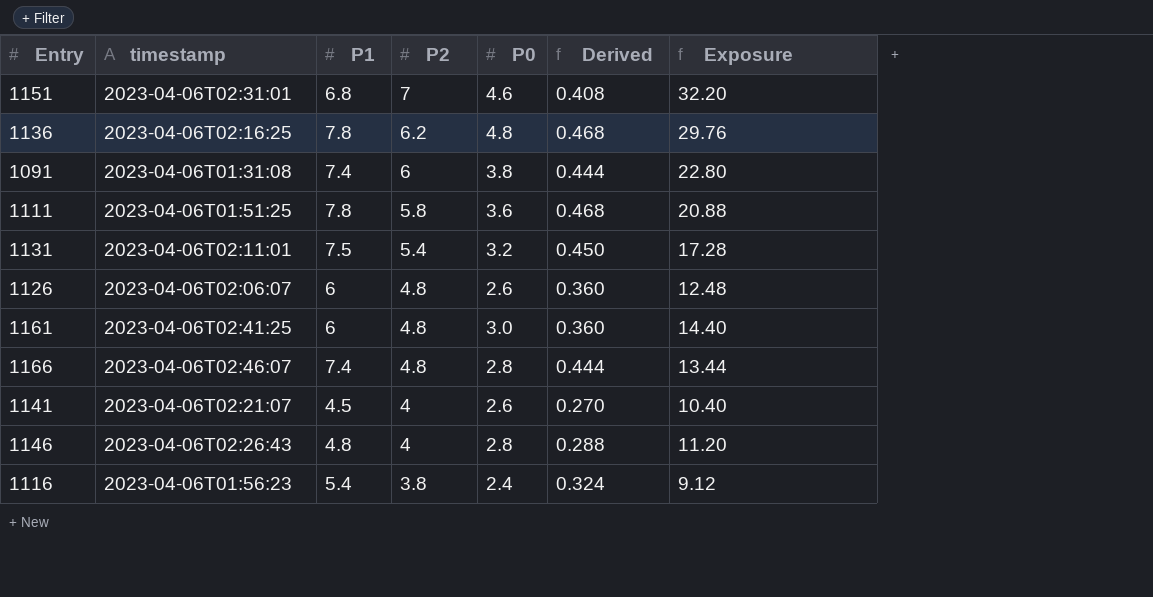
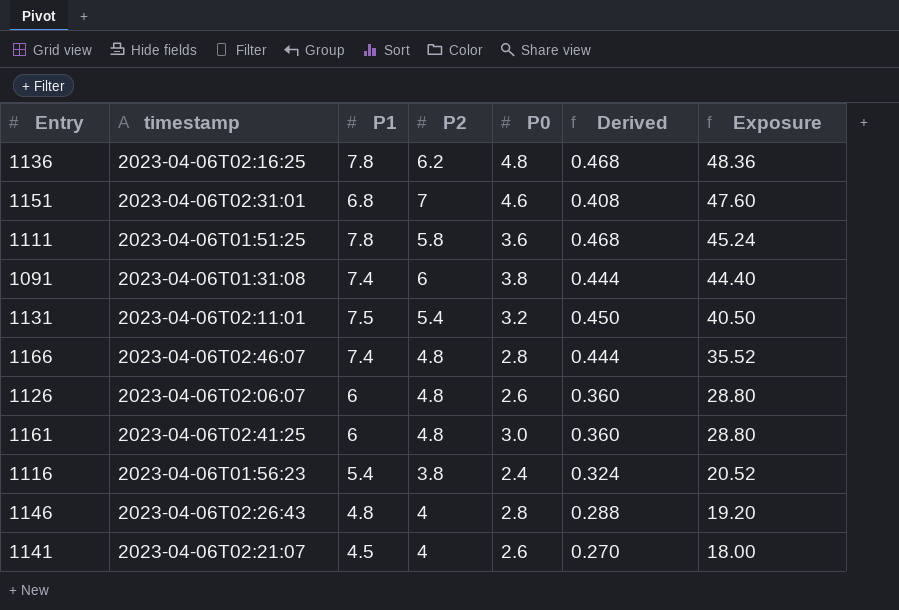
row order: P2 descending -> Exposure descending
column Exposure | formula: [P2] * [P0] -> [P1] * [P2]

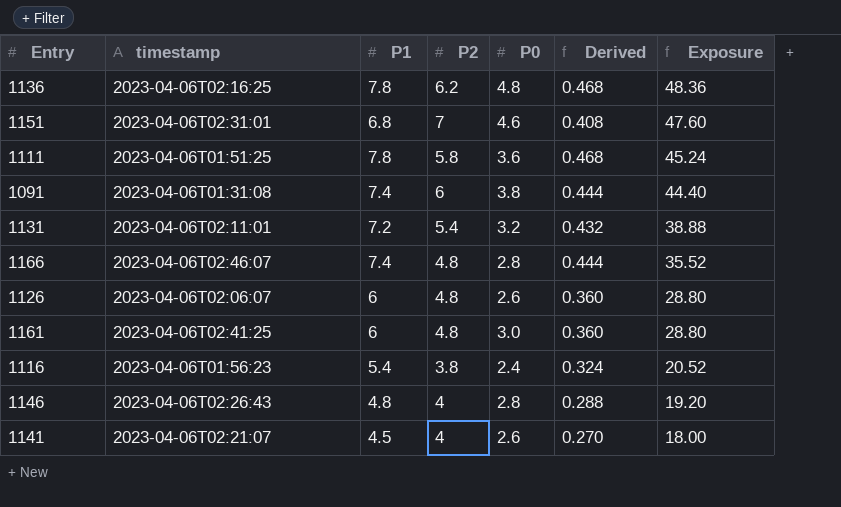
1131 | P1: 7.5 -> 7.2
1131 | Derived: 0.450 -> 0.432
1131 | Exposure: 40.50 -> 38.88

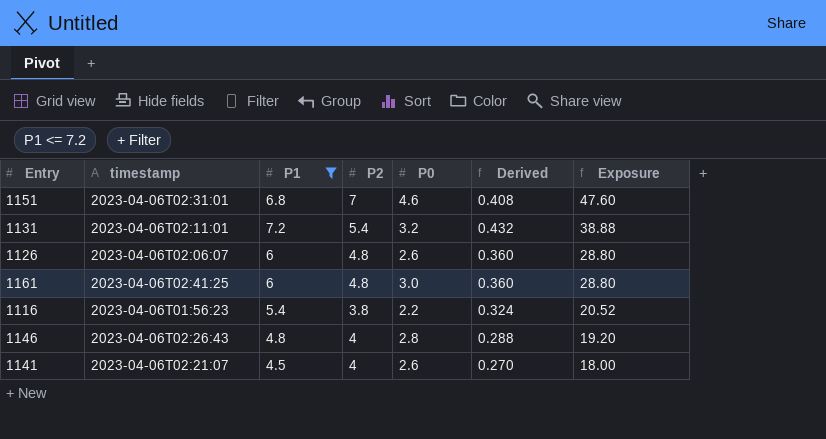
filter: none -> P1 <= 7.2
1116 | P0: 2.4 -> 2.2

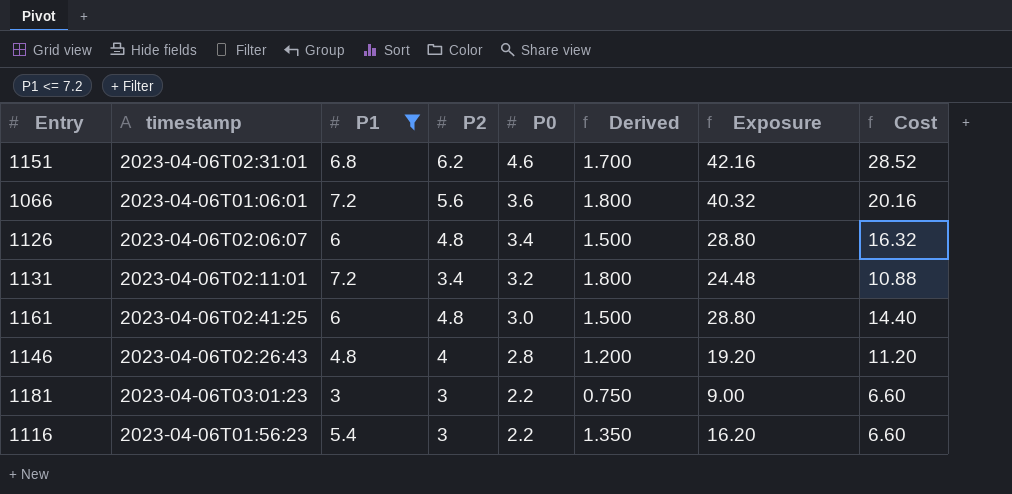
row order: Exposure descending -> P0 descending
column Derived | formula: [P1] * 0.06 -> [P1] * 0.25
column Cost | formula: none -> [P2] * [P0]
row 1141: 2023-04-06T02:21:07 | 4.5 | 4 | 2.6 | 0.270 | 18.00 -> none
1151 | P2: 7 -> 6.2
1151 | Exposure: 47.60 -> 42.16
row 1066: none -> 2023-04-06T01:06:01 | 7.2 | 5.6 | 3.6 | 1.800 | 40.32 | 20.16
1126 | P0: 2.6 -> 3.4
1131 | P2: 5.4 -> 3.4
1131 | Exposure: 38.88 -> 24.48
row 1181: none -> 2023-04-06T03:01:23 | 3 | 3 | 2.2 | 0.750 | 9.00 | 6.60
1116 | P2: 3.8 -> 3
1116 | Exposure: 20.52 -> 16.20

